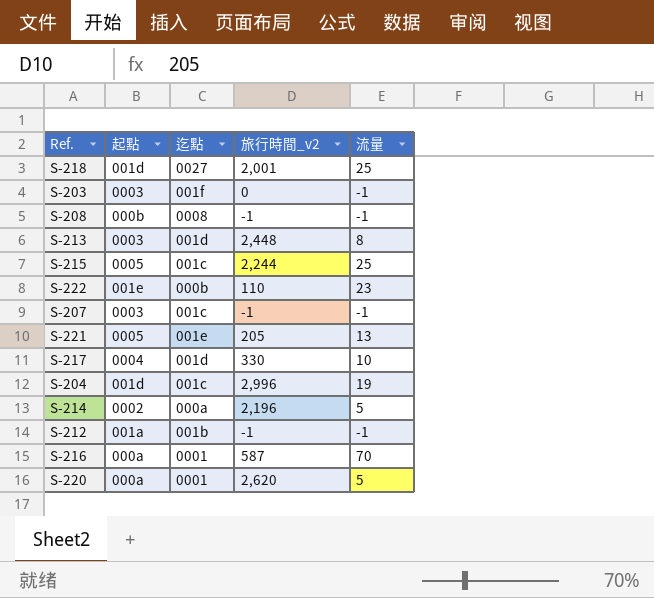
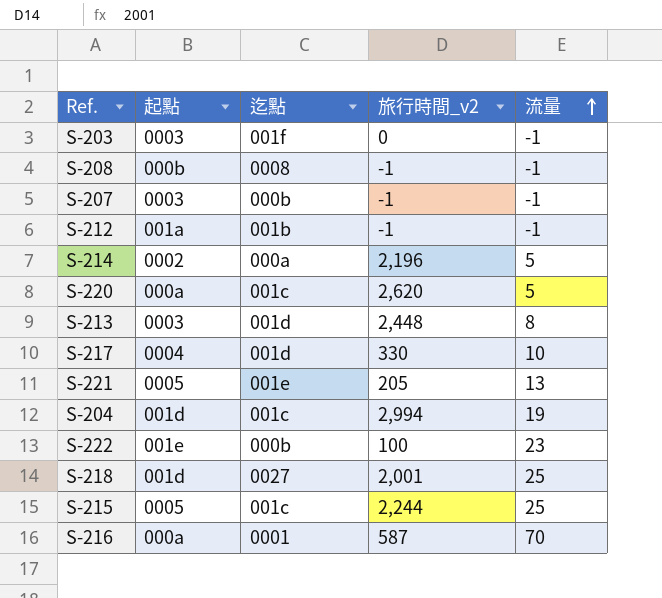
row order: none -> 流量 ascending
S-207 | 迄點: 001c -> 000b
S-220 | 迄點: 0001 -> 001c
S-204 | 旅行時間_v2: 2,996 -> 2,994
S-222 | 旅行時間_v2: 110 -> 100

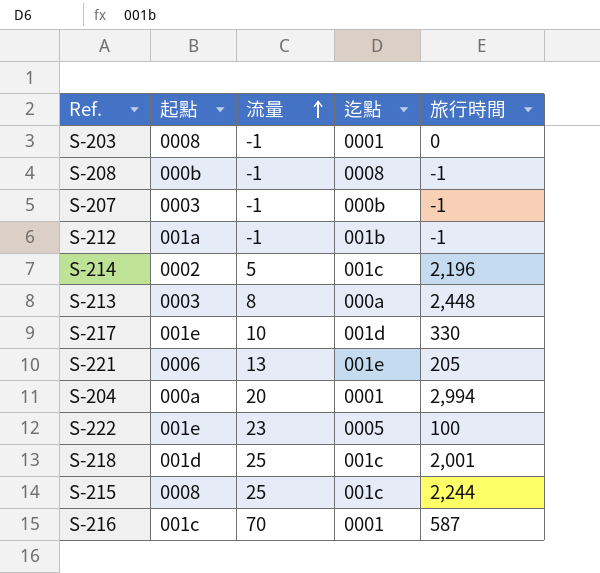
column 流量 | position: 5 -> 3
column name: 旅行時間_v2 -> 旅行時間
row S-220: 000a | 001c | 2,620 | 5 -> none
S-203 | 起點: 0003 -> 0008
S-203 | 迄點: 001f -> 0001
S-214 | 迄點: 000a -> 001c
S-213 | 迄點: 001d -> 000a
S-217 | 起點: 0004 -> 001e
S-221 | 起點: 0005 -> 0006
S-204 | 起點: 001d -> 000a
S-204 | 流量: 19 -> 20
S-204 | 迄點: 001c -> 0001
S-222 | 迄點: 000b -> 0005
S-218 | 迄點: 0027 -> 001c
S-215 | 起點: 0005 -> 0008
S-216 | 起點: 000a -> 001c

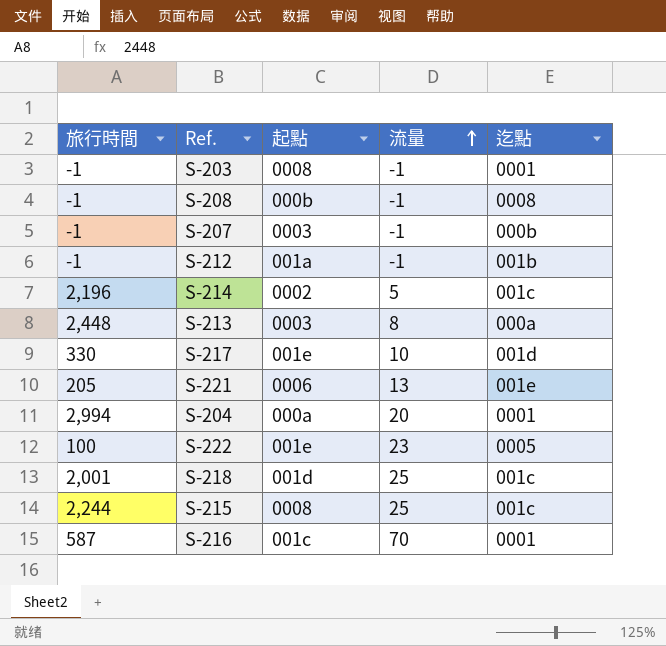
column 旅行時間 | position: 5 -> 1
S-203 | 旅行時間: 0 -> -1

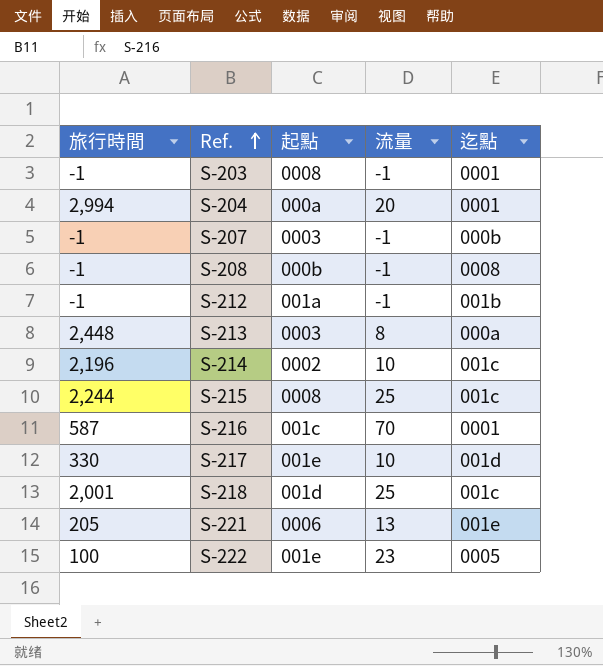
row order: 流量 ascending -> Ref. ascending
S-214 | 流量: 5 -> 10

